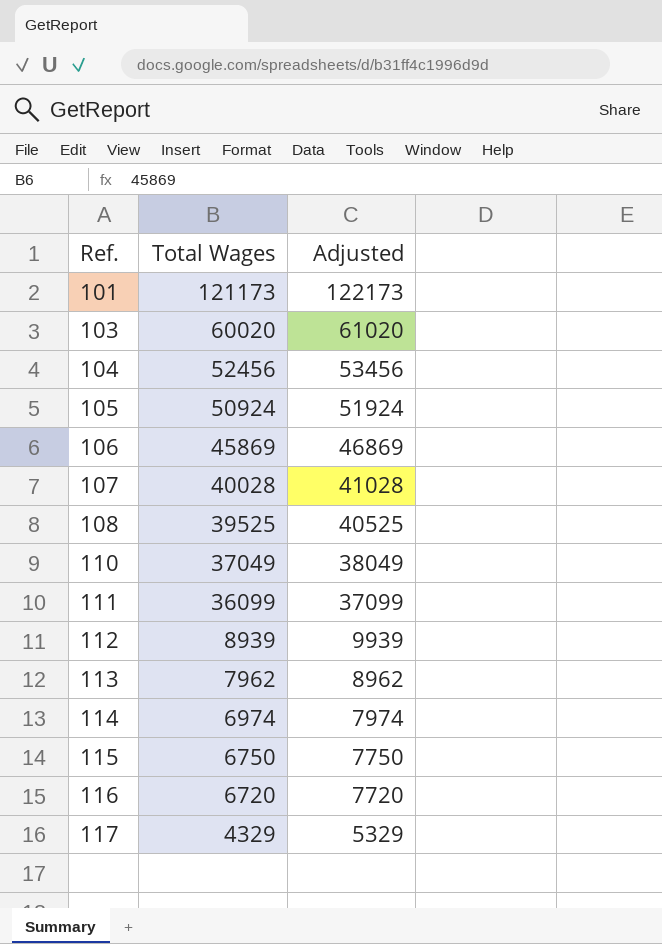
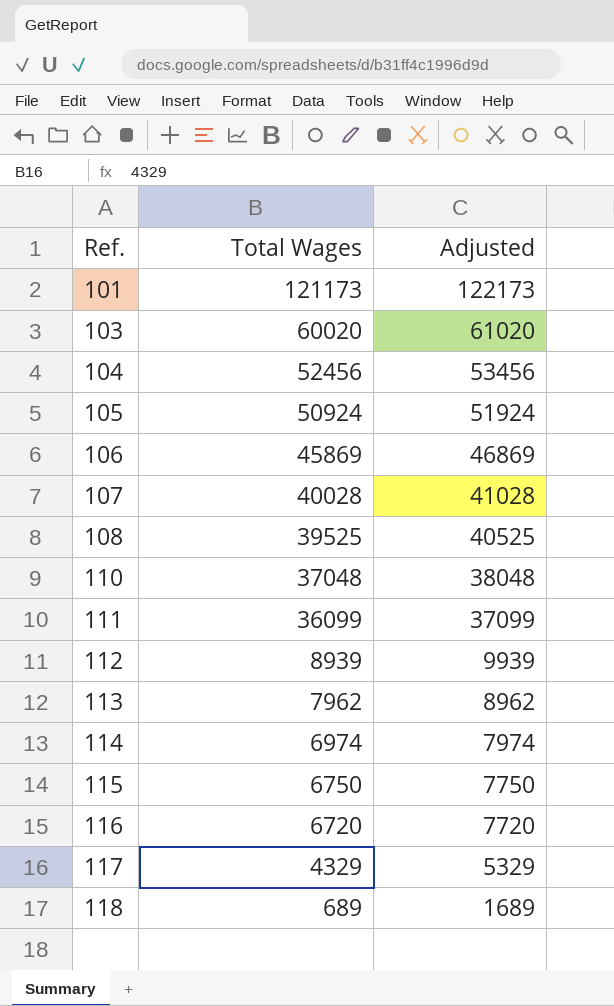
110 | Total Wages: 37049 -> 37048
110 | Adjusted: 38049 -> 38048
row 118: none -> 689 | 1689

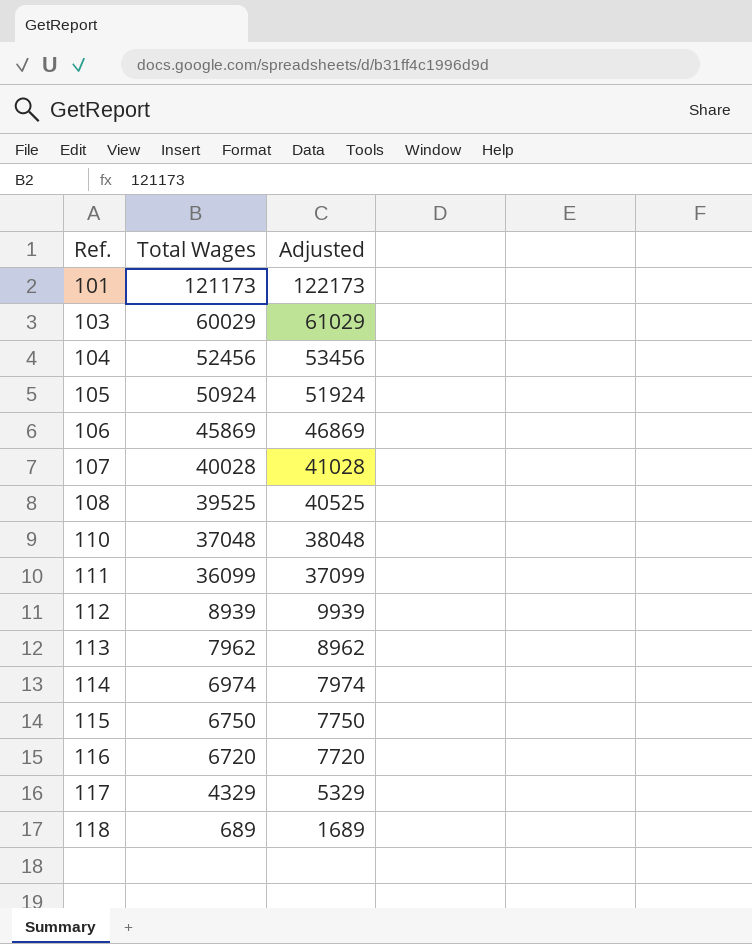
103 | Total Wages: 60020 -> 60029
103 | Adjusted: 61020 -> 61029

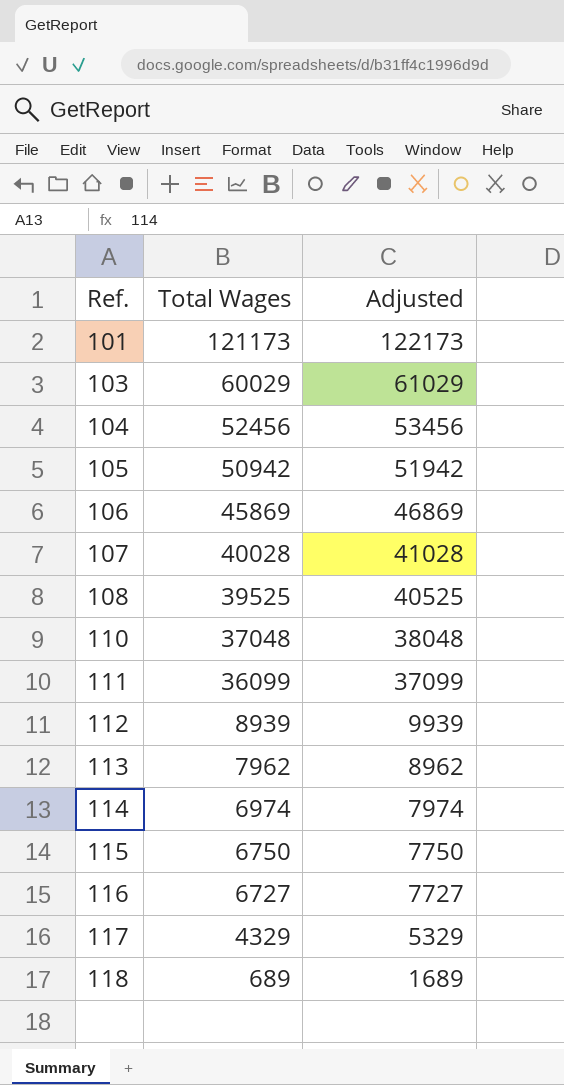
105 | Total Wages: 50924 -> 50942
105 | Adjusted: 51924 -> 51942
116 | Total Wages: 6720 -> 6727
116 | Adjusted: 7720 -> 7727

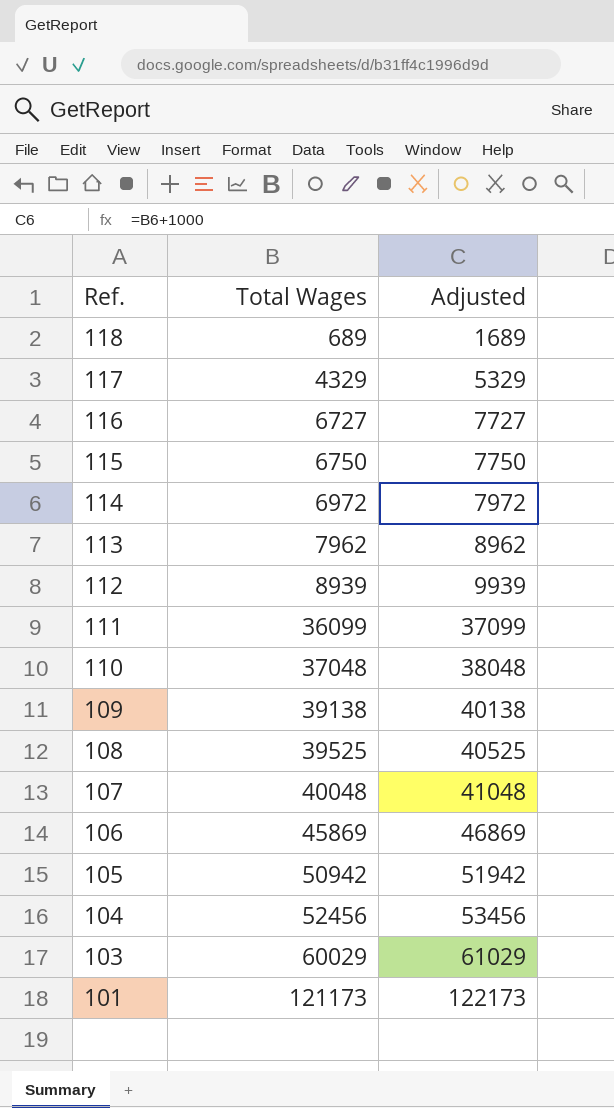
row order: Ref. ascending -> Ref. descending
114 | Total Wages: 6974 -> 6972
114 | Adjusted: 7974 -> 7972
row 109: none -> 39138 | 40138
107 | Total Wages: 40028 -> 40048
107 | Adjusted: 41028 -> 41048

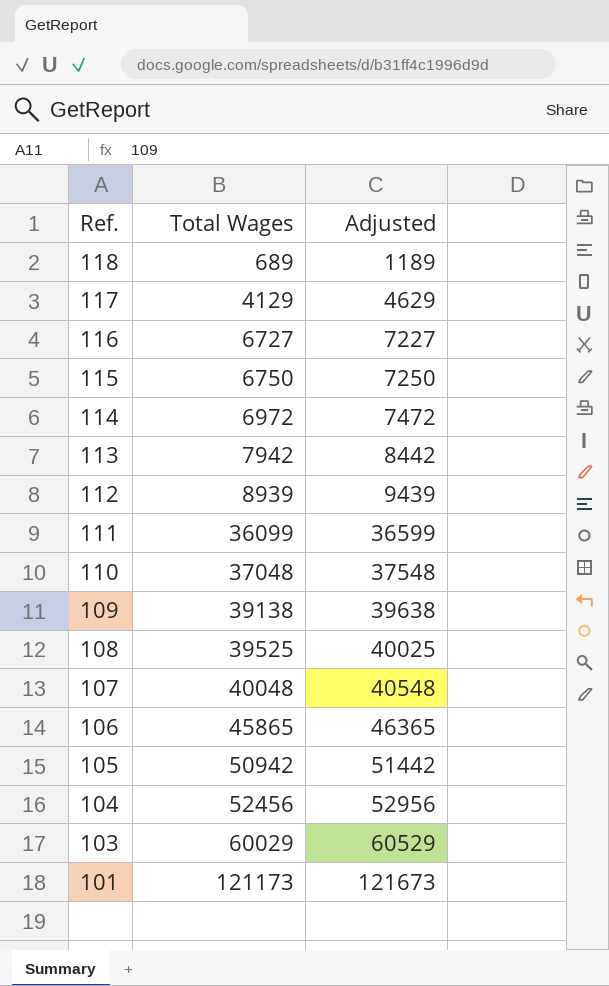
column Adjusted | formula: [Total Wages] + 1000 -> [Total Wages] + 500
117 | Total Wages: 4329 -> 4129
113 | Total Wages: 7962 -> 7942
106 | Total Wages: 45869 -> 45865

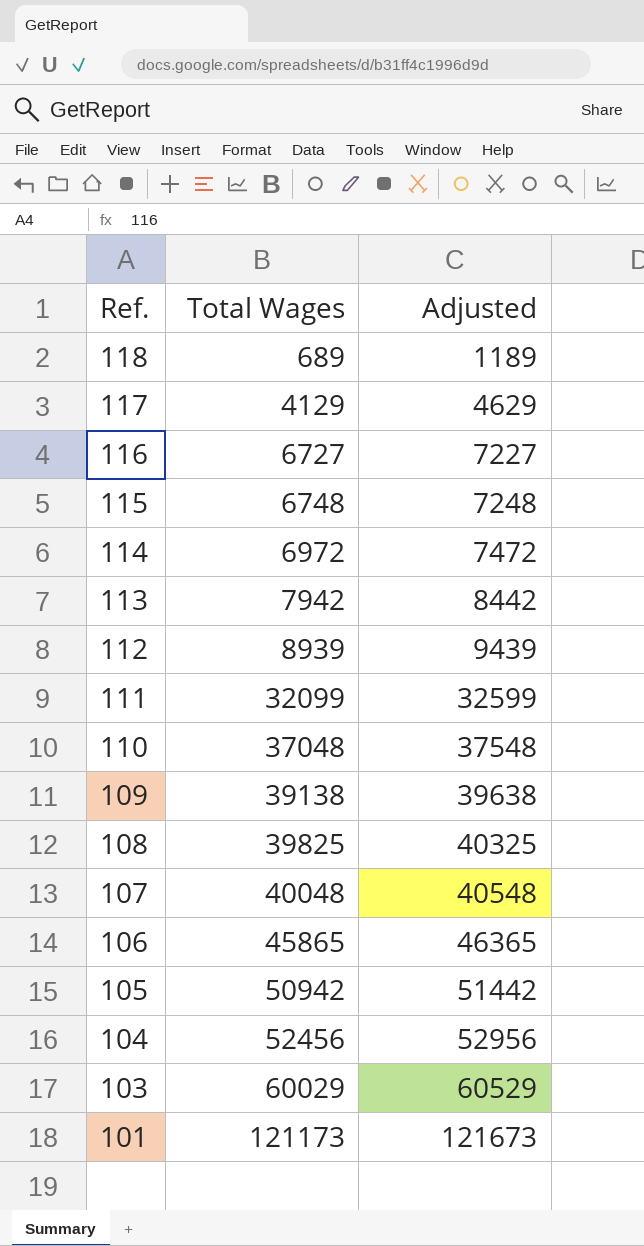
115 | Total Wages: 6750 -> 6748
115 | Adjusted: 7250 -> 7248
111 | Total Wages: 36099 -> 32099
111 | Adjusted: 36599 -> 32599
108 | Total Wages: 39525 -> 39825
108 | Adjusted: 40025 -> 40325

